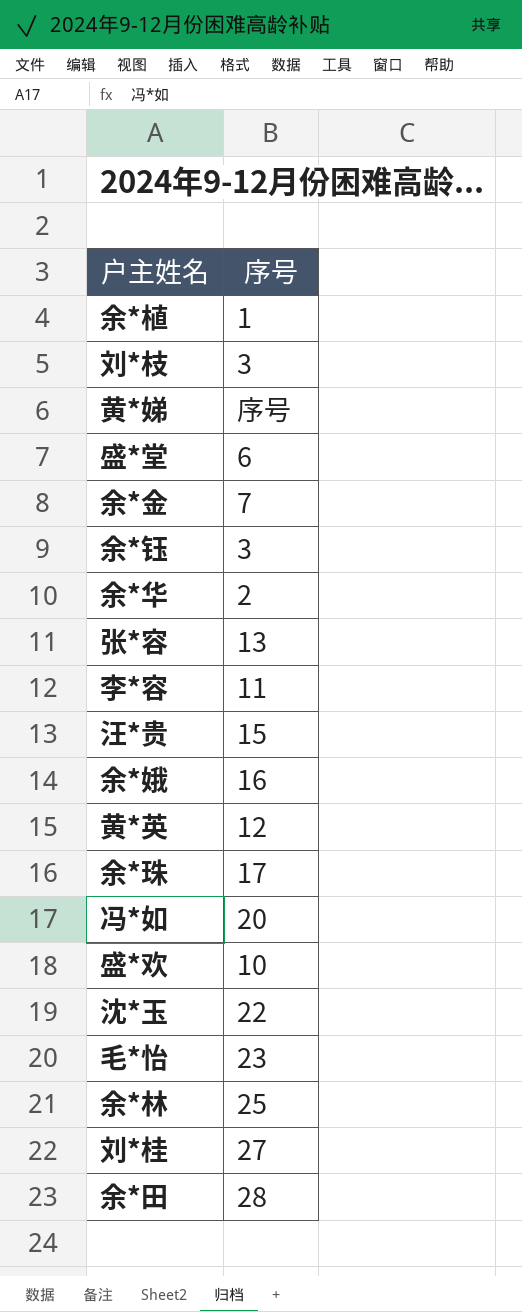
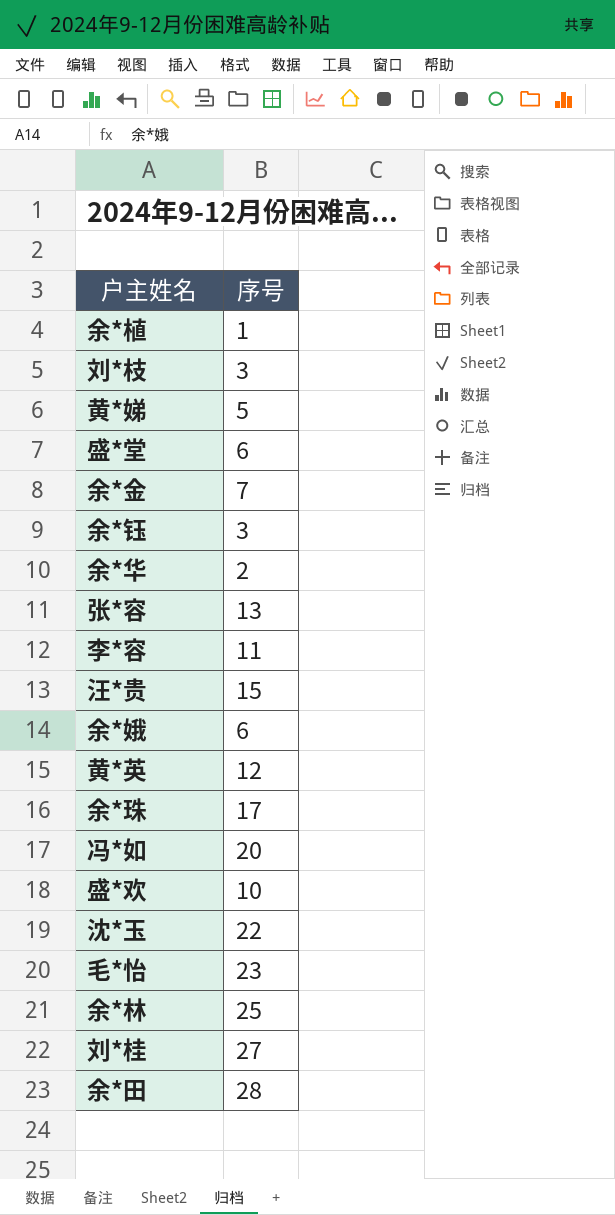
黄*娣 | 序号: 序号 -> 5
余*娥 | 序号: 16 -> 6

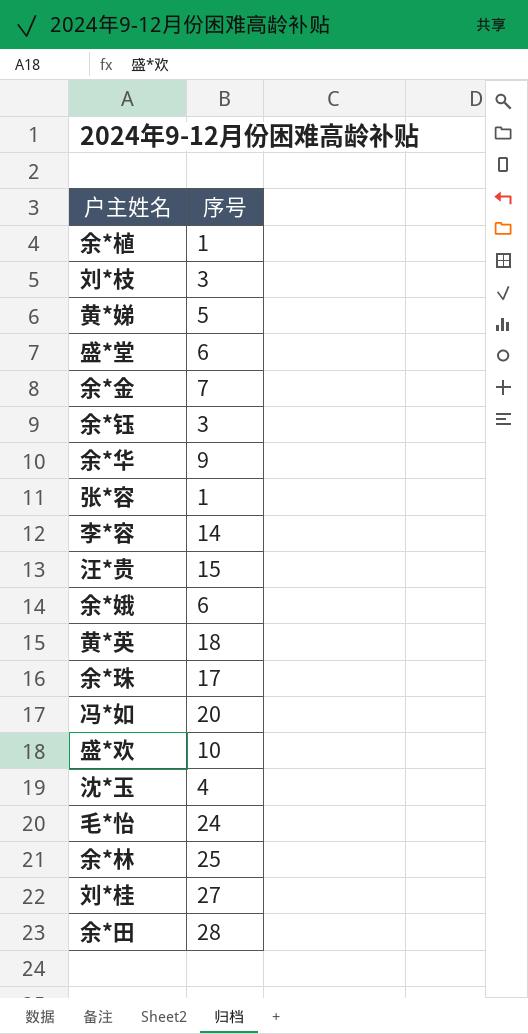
余*华 | 序号: 2 -> 9
张*容 | 序号: 13 -> 1
李*容 | 序号: 11 -> 14
黄*英 | 序号: 12 -> 18
沈*玉 | 序号: 22 -> 4
毛*怡 | 序号: 23 -> 24

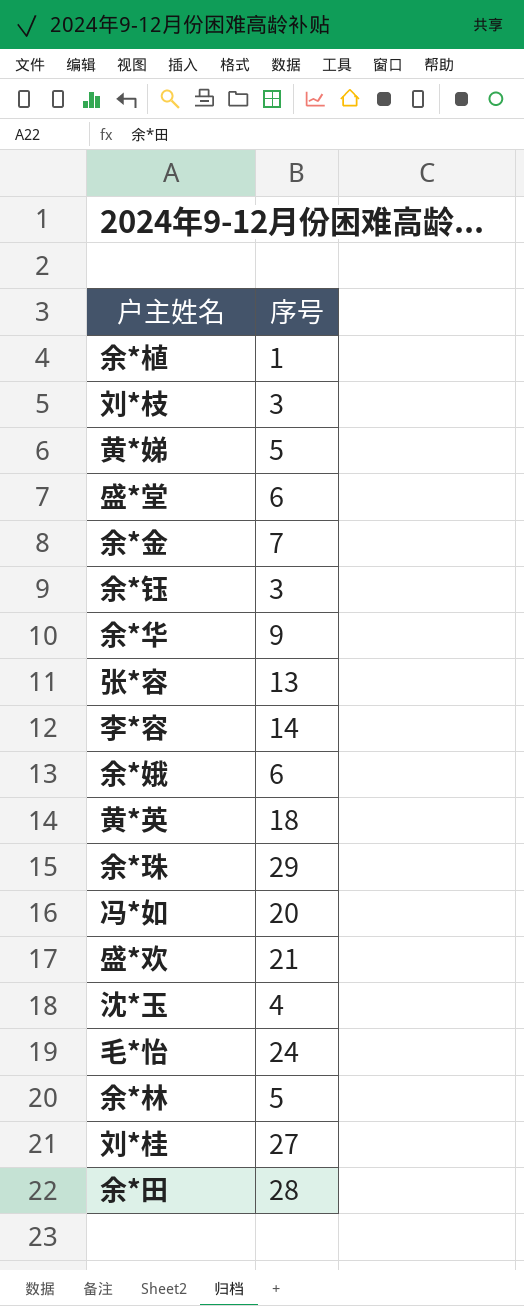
row 汪*贵: 15 -> none
张*容 | 序号: 1 -> 13
余*珠 | 序号: 17 -> 29
盛*欢 | 序号: 10 -> 21
余*林 | 序号: 25 -> 5

